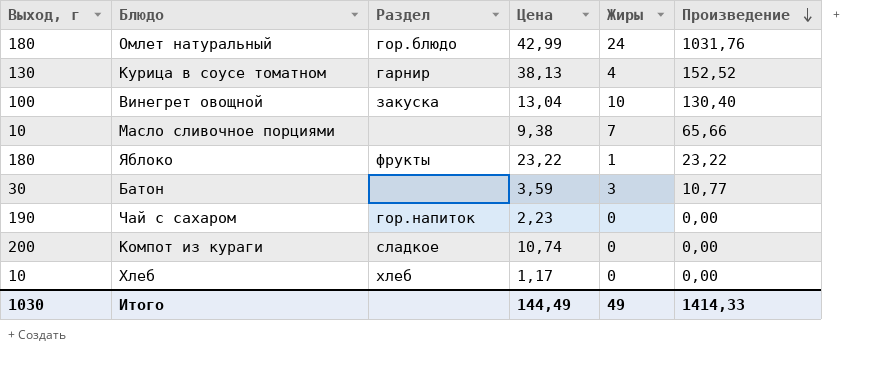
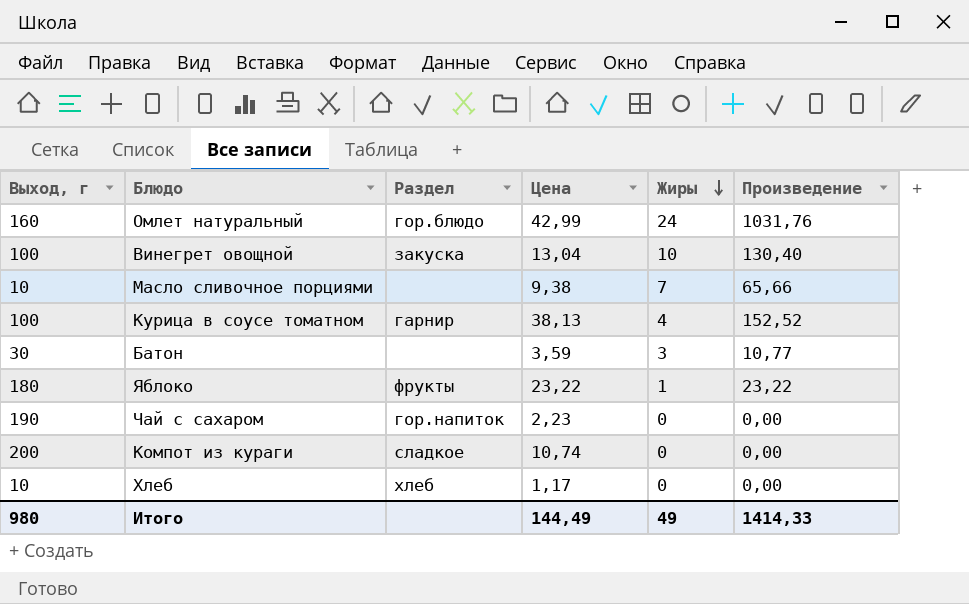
row order: Произведение descending -> Жиры descending
Омлет натуральный | Выход, г: 180 -> 160
Курица в соусе томатном | Выход, г: 130 -> 100
Итого | Выход, г: 1030 -> 980

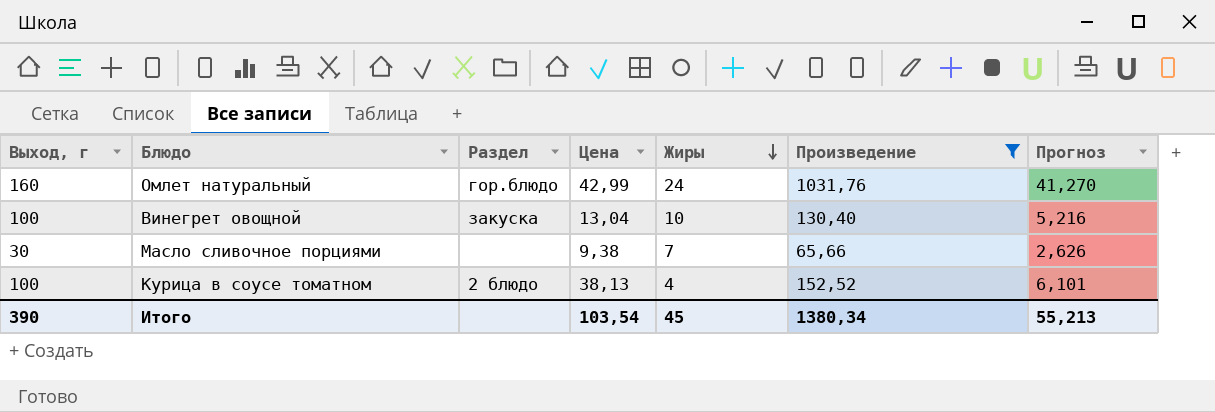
filter: none -> Произведение >= 65,66
column Прогноз | formula: none -> [Произведение] * 0,04
Масло сливочное порциями | Выход, г: 10 -> 30
Курица в соусе томатном | Раздел: гарнир -> 2 блюдо
Итого | Выход, г: 980 -> 390
Итого | Цена: 144,49 -> 103,54
Итого | Жиры: 49 -> 45
Итого | Произведение: 1414,33 -> 1380,34

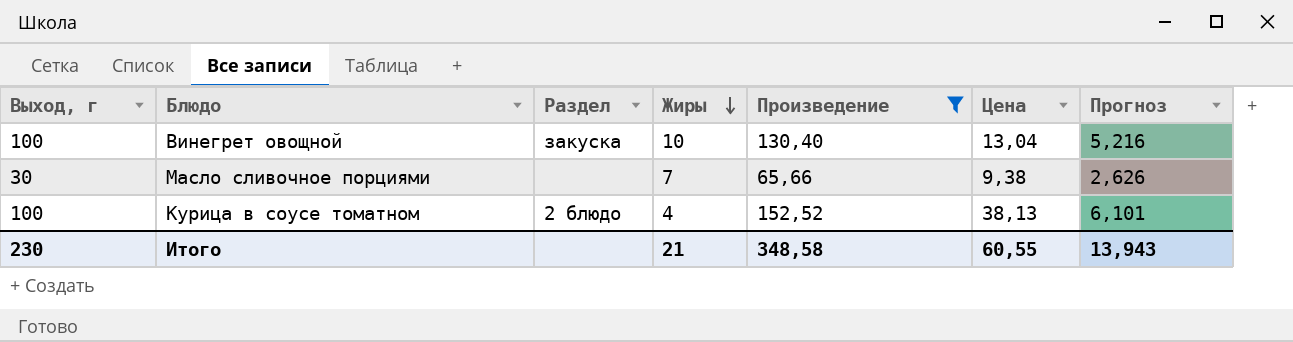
column Цена | position: 4 -> 6
row Омлет натуральный: 160 | гор.блюдо | 42,99 | 24 | 1031,76 | 41,270 -> none
Итого | Выход, г: 390 -> 230
Итого | Жиры: 45 -> 21
Итого | Произведение: 1380,34 -> 348,58
Итого | Цена: 103,54 -> 60,55
Итого | Прогноз: 55,213 -> 13,943

